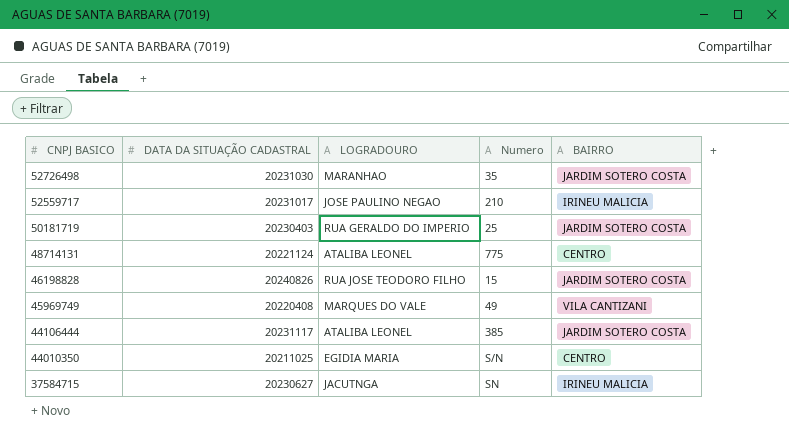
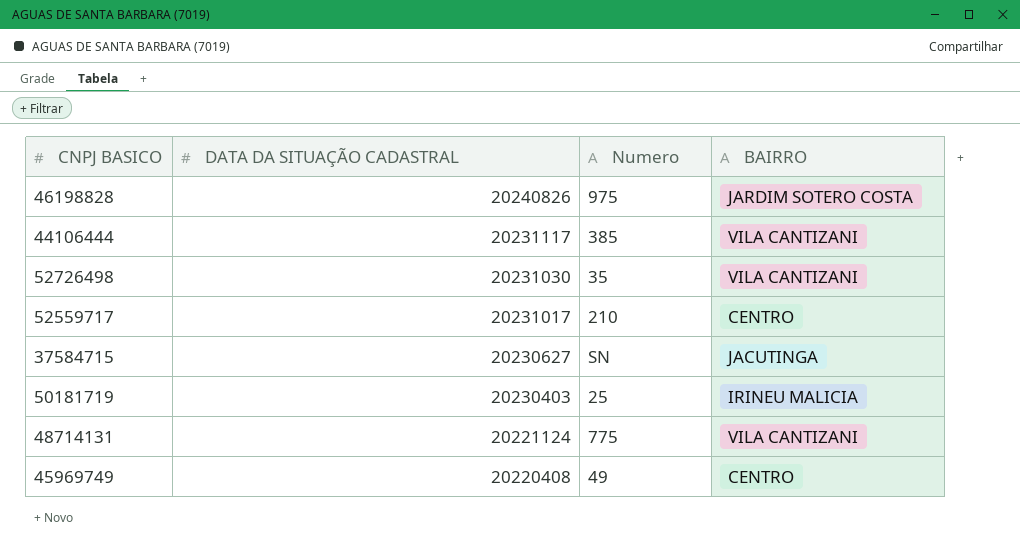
row order: CNPJ BASICO descending -> DATA DA SITUAÇÃO CADASTRAL descending
column LOGRADOURO | position: 3 -> none
row 44010350: 20211025 | EGIDIA MARIA | S/N | CENTRO -> none
46198828 | Numero: 15 -> 975
44106444 | BAIRRO: JARDIM SOTERO COSTA -> VILA CANTIZANI
52726498 | BAIRRO: JARDIM SOTERO COSTA -> VILA CANTIZANI
52559717 | BAIRRO: IRINEU MALICIA -> CENTRO
37584715 | BAIRRO: IRINEU MALICIA -> JACUTINGA
50181719 | BAIRRO: JARDIM SOTERO COSTA -> IRINEU MALICIA
48714131 | BAIRRO: CENTRO -> VILA CANTIZANI
45969749 | BAIRRO: VILA CANTIZANI -> CENTRO

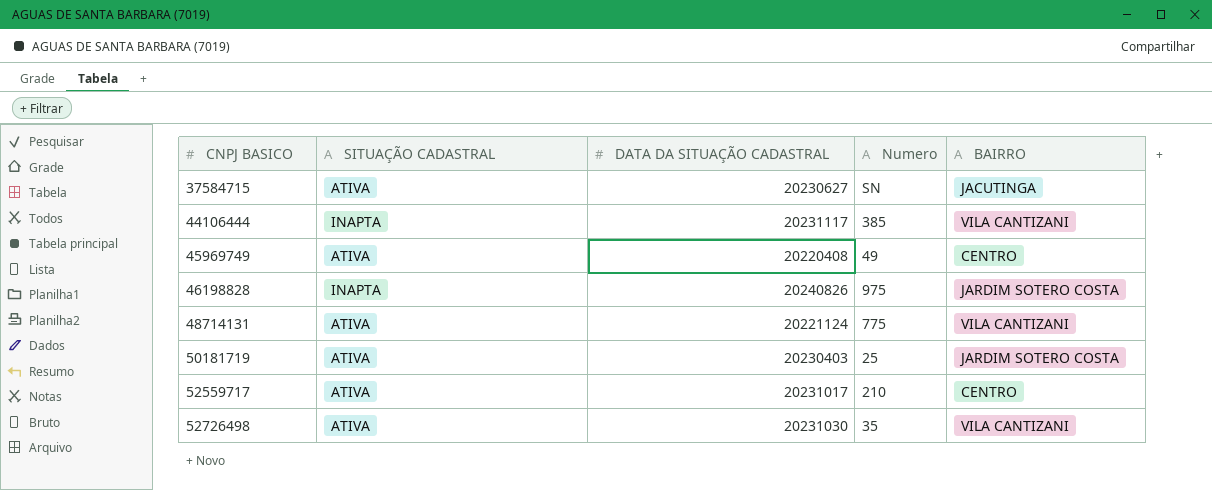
row order: DATA DA SITUAÇÃO CADASTRAL descending -> CNPJ BASICO ascending
column SITUAÇÃO CADASTRAL | position: none -> 2
50181719 | BAIRRO: IRINEU MALICIA -> JARDIM SOTERO COSTA

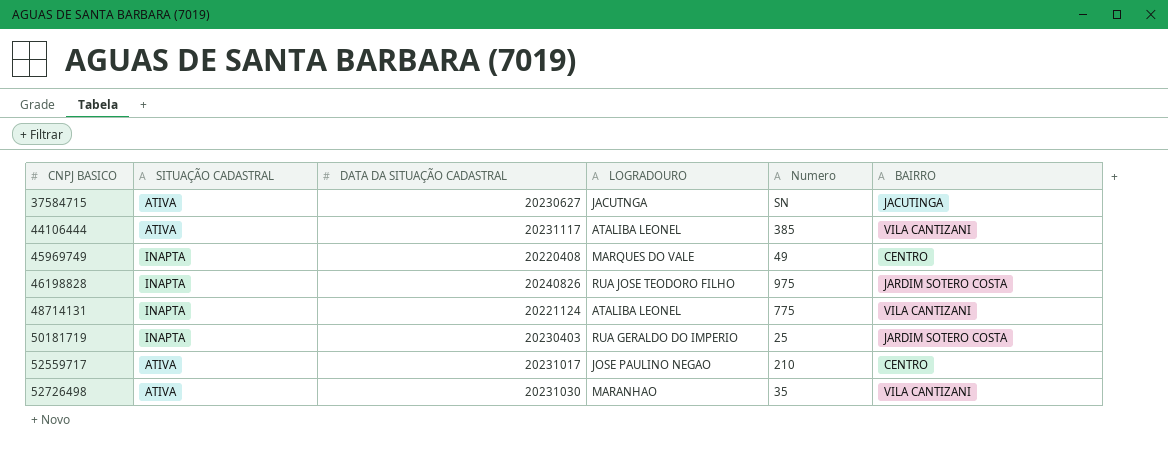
column LOGRADOURO | position: none -> 4
44106444 | SITUAÇÃO CADASTRAL: INAPTA -> ATIVA
45969749 | SITUAÇÃO CADASTRAL: ATIVA -> INAPTA
48714131 | SITUAÇÃO CADASTRAL: ATIVA -> INAPTA
50181719 | SITUAÇÃO CADASTRAL: ATIVA -> INAPTA

